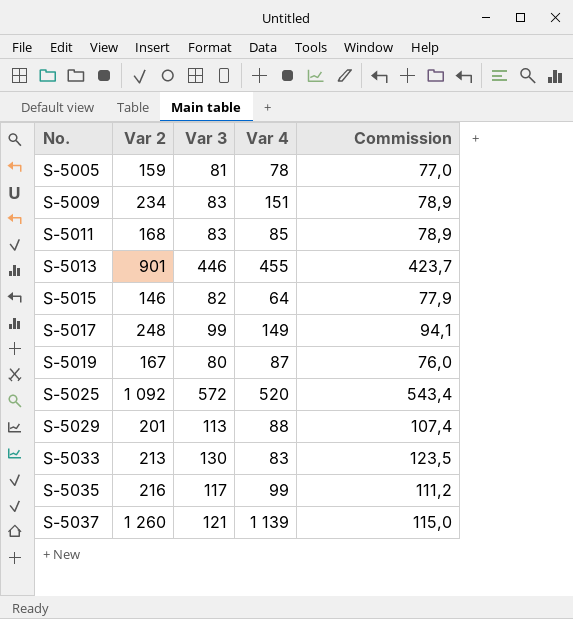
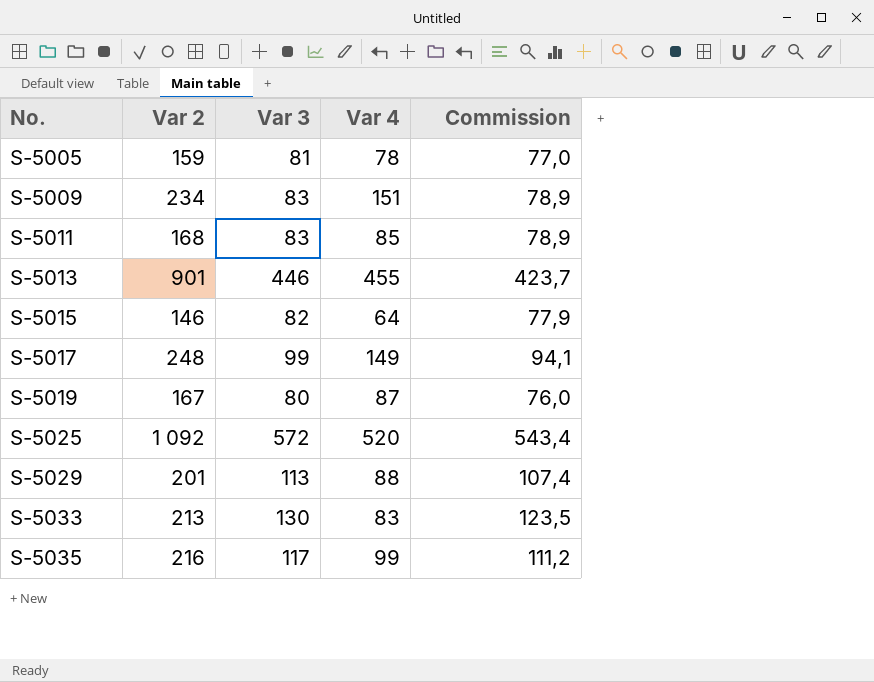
row S-5037: 1 260 | 121 | 1 139 | 115,0 -> none

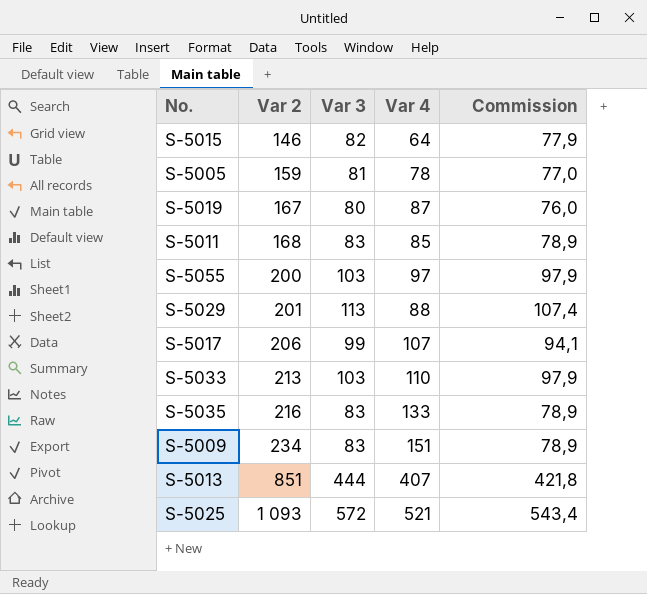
row order: No. ascending -> Var 2 ascending
row S-5055: none -> 200 | 103 | 97 | 97,9
S-5017 | Var 2: 248 -> 206
S-5017 | Var 4: 149 -> 107
S-5033 | Var 3: 130 -> 103
S-5033 | Var 4: 83 -> 110
S-5033 | Commission: 123,5 -> 97,9
S-5035 | Var 3: 117 -> 83
S-5035 | Var 4: 99 -> 133
S-5035 | Commission: 111,2 -> 78,9
S-5013 | Var 2: 901 -> 851
S-5013 | Var 3: 446 -> 444
S-5013 | Var 4: 455 -> 407
S-5013 | Commission: 423,7 -> 421,8
S-5025 | Var 2: 1 092 -> 1 093
S-5025 | Var 4: 520 -> 521

